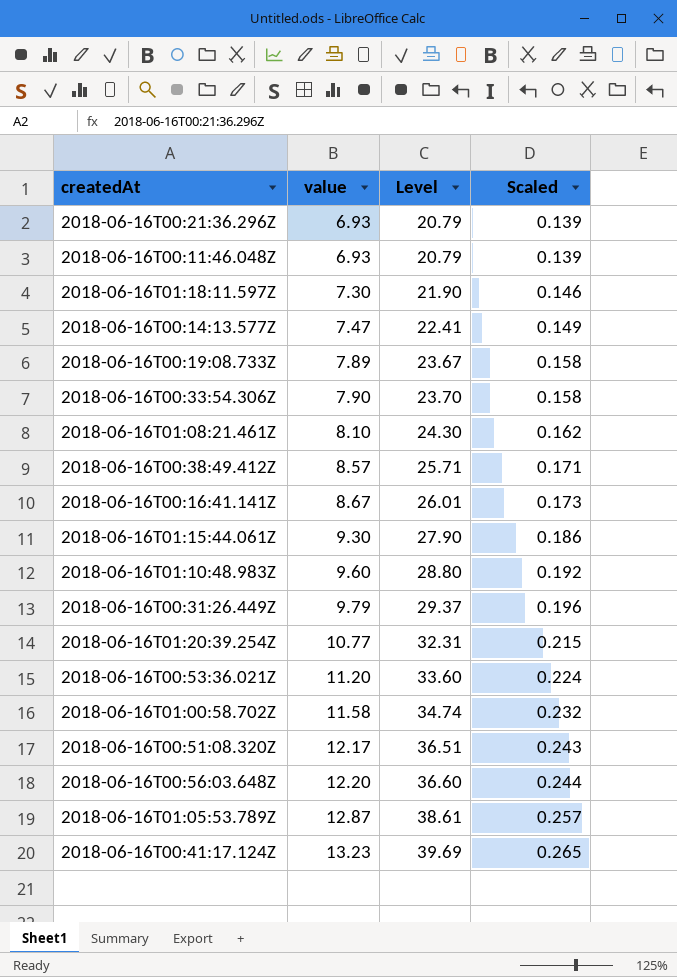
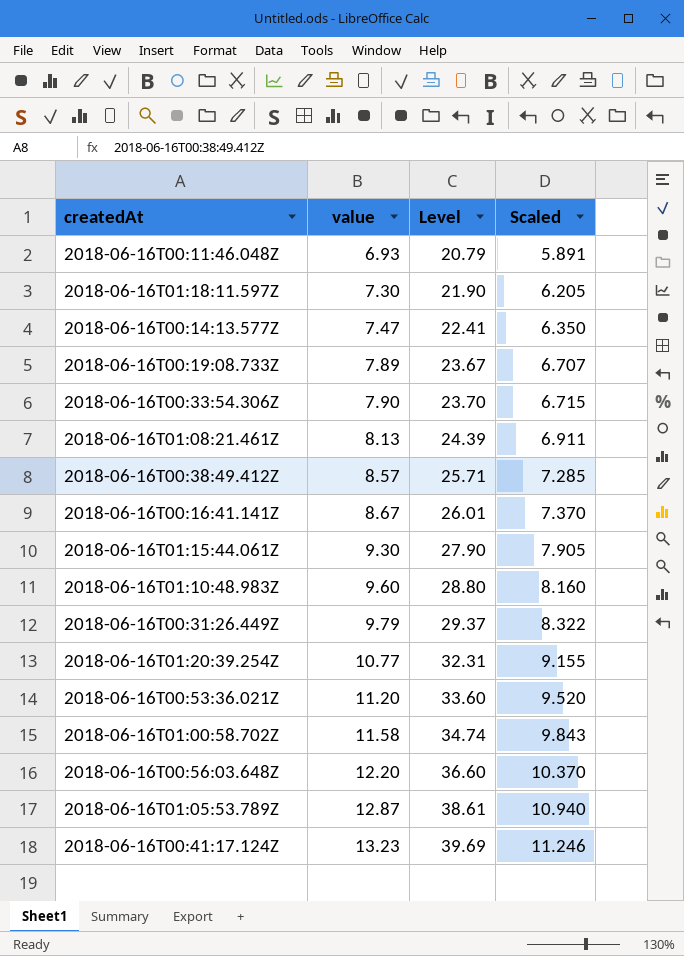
column Scaled | formula: [value] * 0.02 -> [value] * 0.85
row 2018-06-16T00:21:36.296Z: 6.93 | 20.79 | 0.139 -> none
row 2018-06-16T00:51:08.320Z: 12.17 | 36.51 | 0.243 -> none
2018-06-16T01:08:21.461Z | value: 8.10 -> 8.13
2018-06-16T01:08:21.461Z | Level: 24.30 -> 24.39

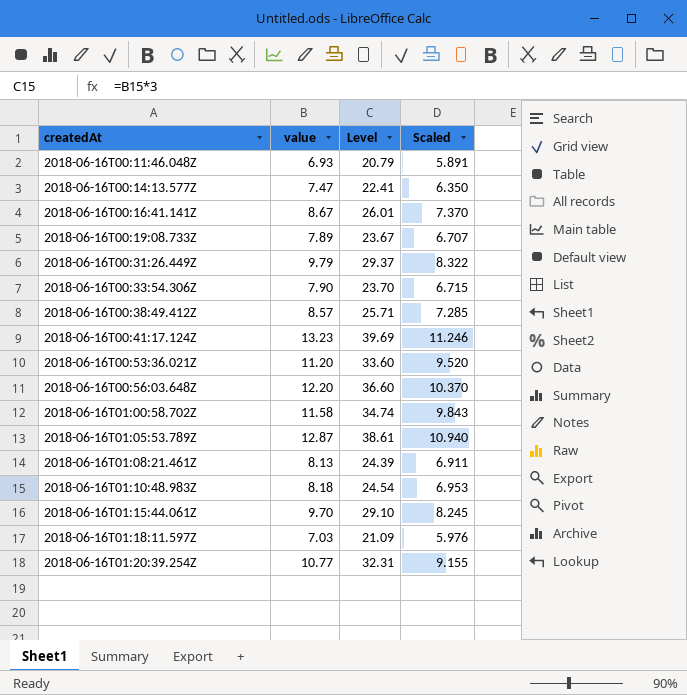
row order: value ascending -> createdAt ascending
2018-06-16T01:10:48.983Z | value: 9.60 -> 8.18
2018-06-16T01:10:48.983Z | Level: 28.80 -> 24.54
2018-06-16T01:10:48.983Z | Scaled: 8.160 -> 6.953
2018-06-16T01:15:44.061Z | value: 9.30 -> 9.70
2018-06-16T01:15:44.061Z | Level: 27.90 -> 29.10
2018-06-16T01:15:44.061Z | Scaled: 7.905 -> 8.245
2018-06-16T01:18:11.597Z | value: 7.30 -> 7.03
2018-06-16T01:18:11.597Z | Level: 21.90 -> 21.09
2018-06-16T01:18:11.597Z | Scaled: 6.205 -> 5.976

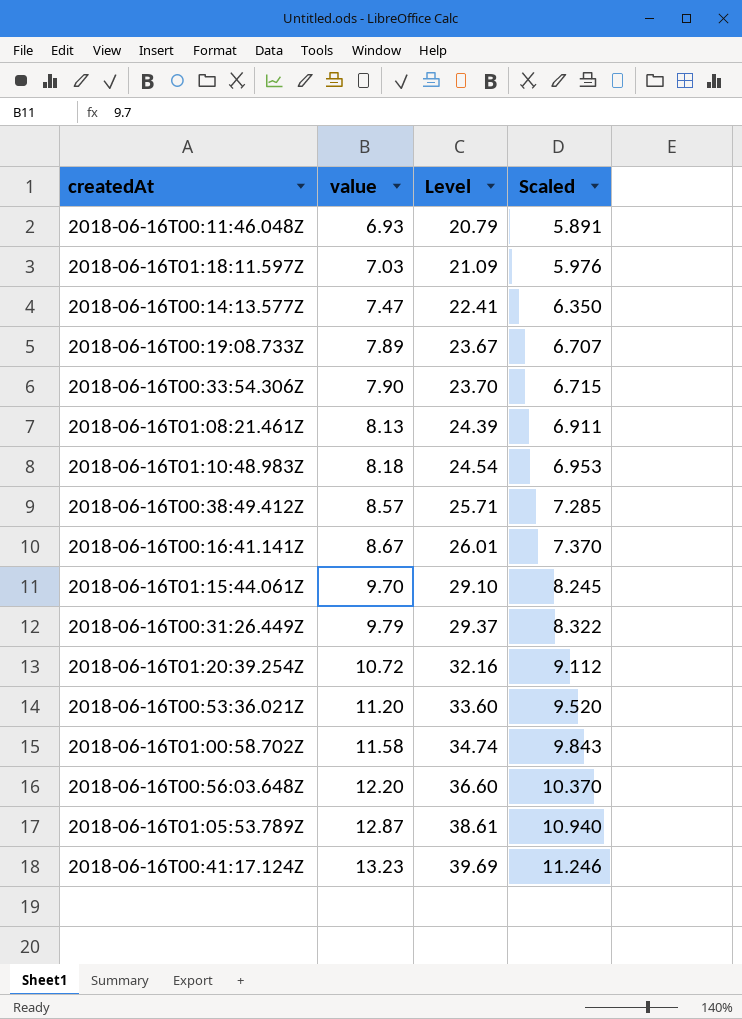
row order: createdAt ascending -> value ascending
2018-06-16T01:20:39.254Z | value: 10.77 -> 10.72
2018-06-16T01:20:39.254Z | Level: 32.31 -> 32.16
2018-06-16T01:20:39.254Z | Scaled: 9.155 -> 9.112

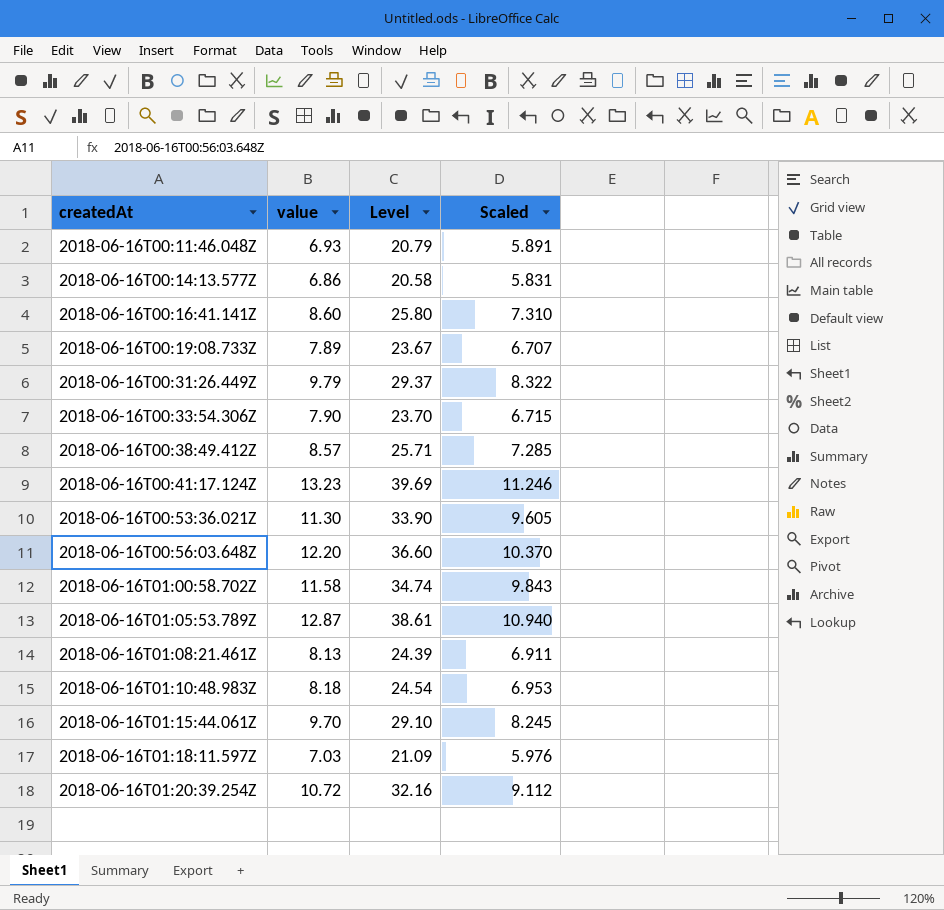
row order: value ascending -> createdAt ascending
2018-06-16T00:14:13.577Z | value: 7.47 -> 6.86
2018-06-16T00:14:13.577Z | Level: 22.41 -> 20.58
2018-06-16T00:14:13.577Z | Scaled: 6.350 -> 5.831
2018-06-16T00:16:41.141Z | value: 8.67 -> 8.60
2018-06-16T00:16:41.141Z | Level: 26.01 -> 25.80
2018-06-16T00:16:41.141Z | Scaled: 7.370 -> 7.310
2018-06-16T00:53:36.021Z | value: 11.20 -> 11.30
2018-06-16T00:53:36.021Z | Level: 33.60 -> 33.90
2018-06-16T00:53:36.021Z | Scaled: 9.520 -> 9.605

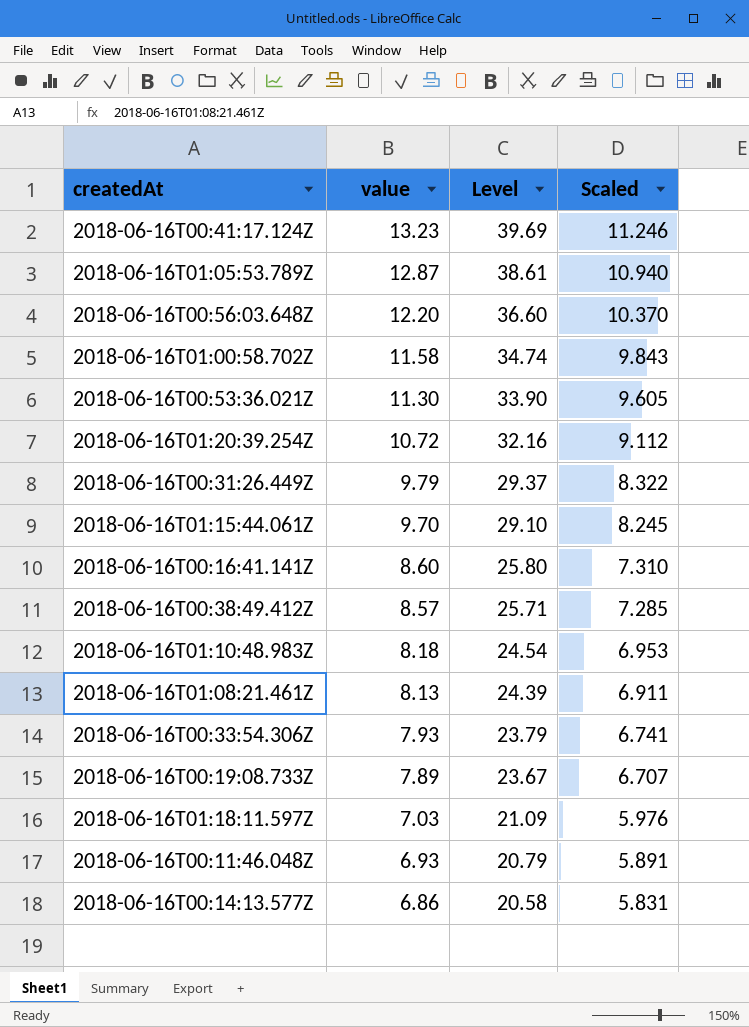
row order: createdAt ascending -> value descending
2018-06-16T00:33:54.306Z | value: 7.90 -> 7.93
2018-06-16T00:33:54.306Z | Level: 23.70 -> 23.79
2018-06-16T00:33:54.306Z | Scaled: 6.715 -> 6.741

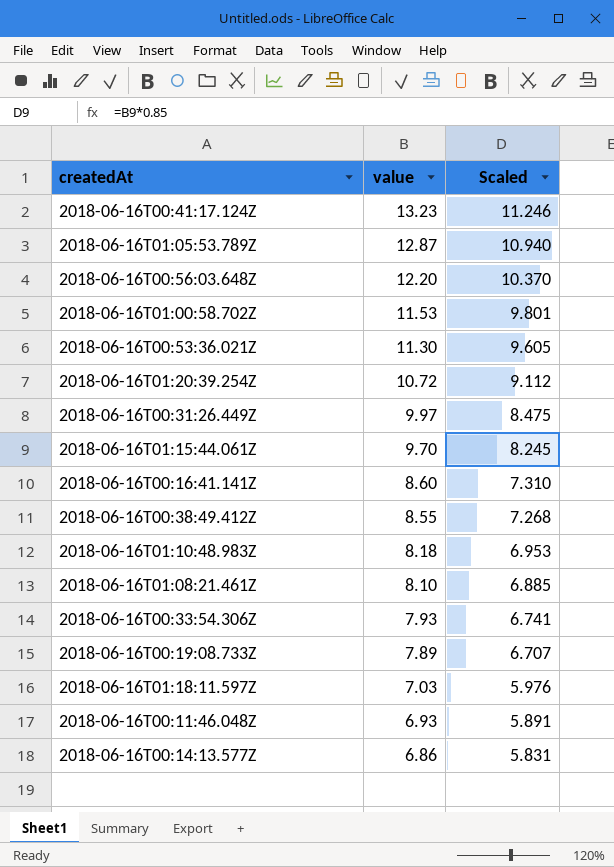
column Level | formula: [value] * 3 -> none
2018-06-16T01:00:58.702Z | value: 11.58 -> 11.53
2018-06-16T01:00:58.702Z | Scaled: 9.843 -> 9.801
2018-06-16T00:31:26.449Z | value: 9.79 -> 9.97
2018-06-16T00:31:26.449Z | Scaled: 8.322 -> 8.475
2018-06-16T00:38:49.412Z | value: 8.57 -> 8.55
2018-06-16T00:38:49.412Z | Scaled: 7.285 -> 7.268
2018-06-16T01:08:21.461Z | value: 8.13 -> 8.10
2018-06-16T01:08:21.461Z | Scaled: 6.911 -> 6.885

